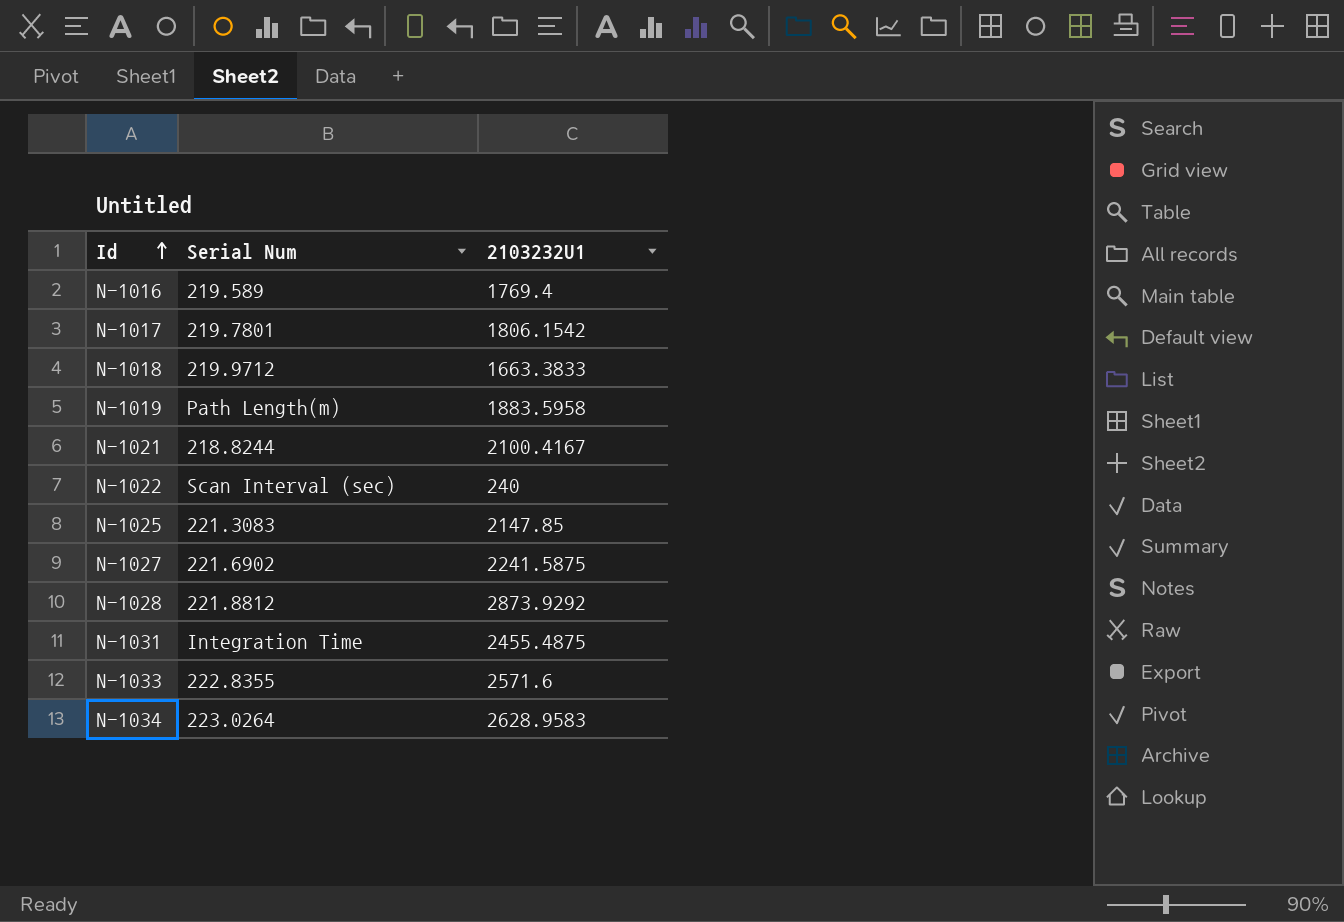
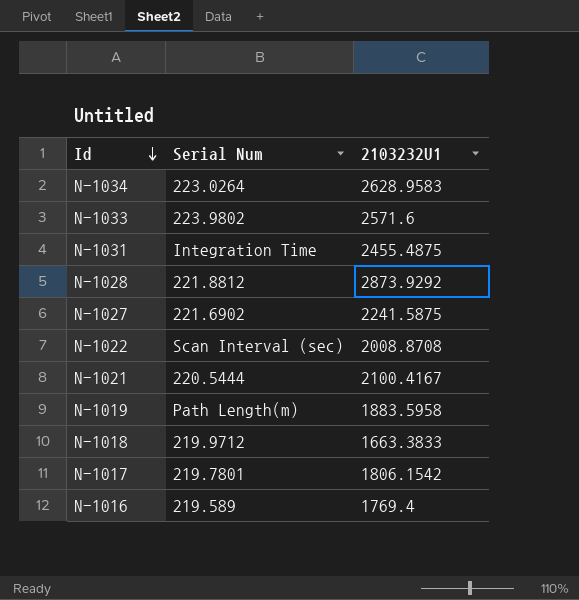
row order: Id ascending -> Id descending
row N-1025: 221.3083 | 2147.85 -> none
N-1033 | Serial Num: 222.8355 -> 223.9802
N-1022 | 2103232U1: 240 -> 2008.8708
N-1021 | Serial Num: 218.8244 -> 220.5444

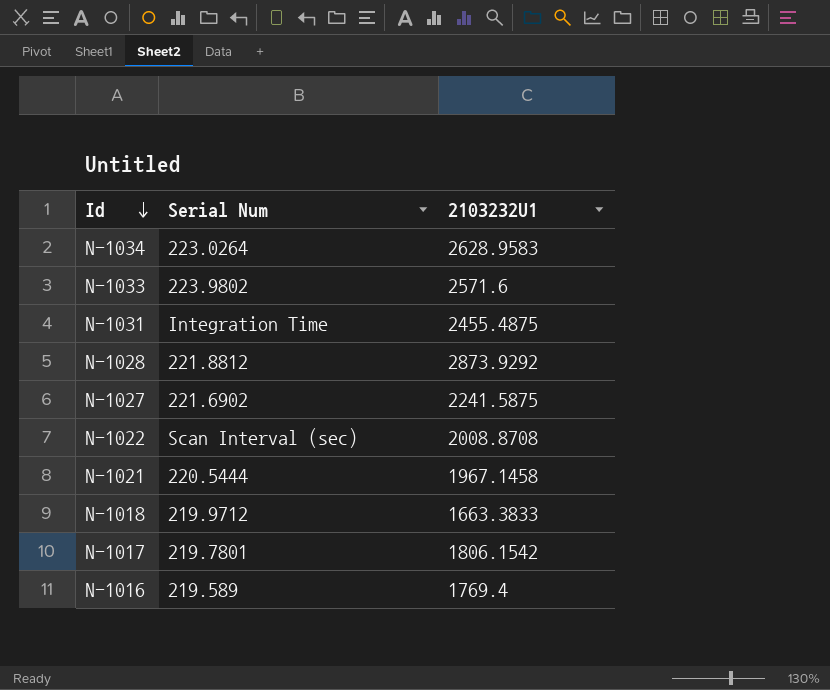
row N-1019: Path Length(m) | 1883.5958 -> none
N-1021 | 2103232U1: 2100.4167 -> 1967.1458

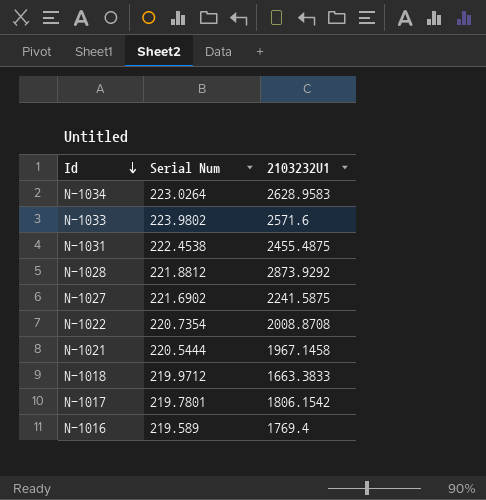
N-1031 | Serial Num: Integration Time -> 222.4538
N-1022 | Serial Num: Scan Interval (sec) -> 220.7354

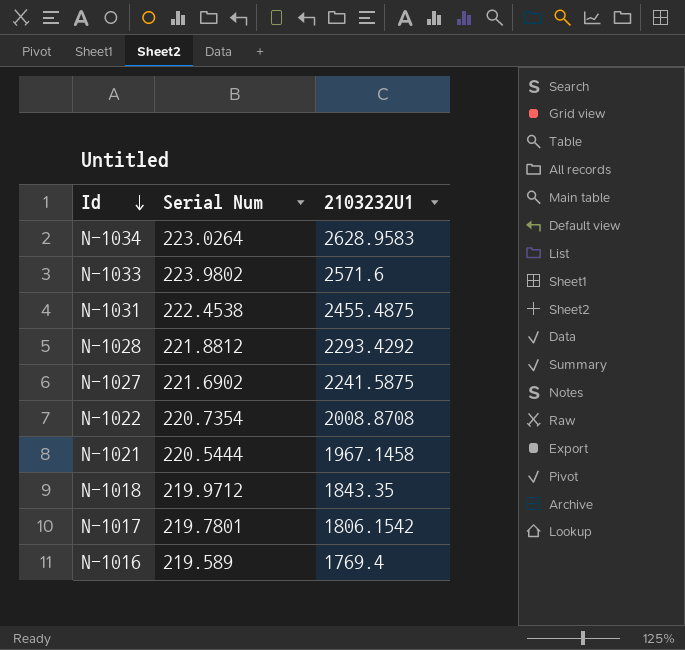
N-1028 | 2103232U1: 2873.9292 -> 2293.4292
N-1018 | 2103232U1: 1663.3833 -> 1843.35

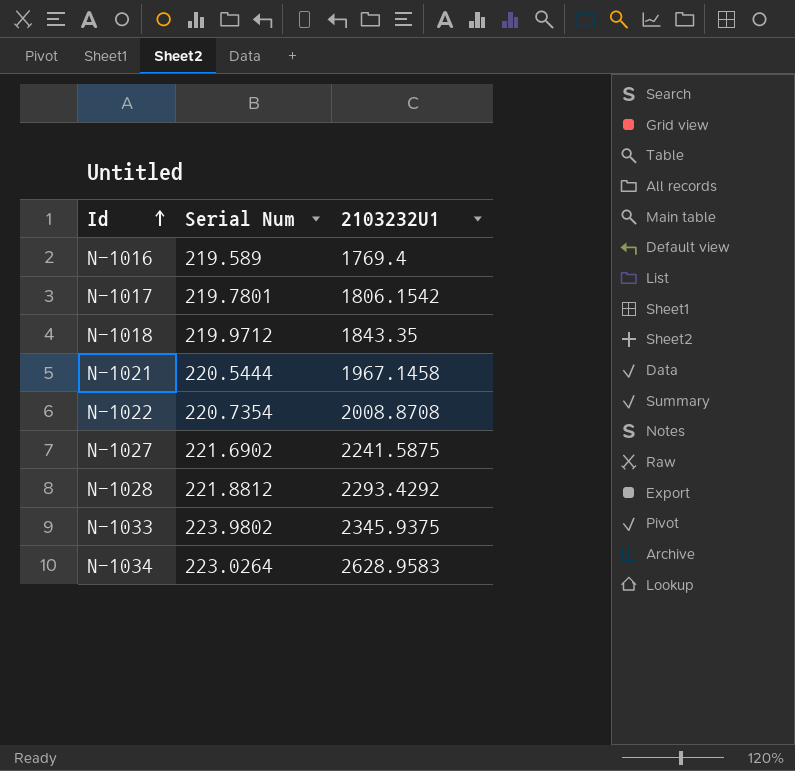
row order: Id descending -> Id ascending
row N-1031: 222.4538 | 2455.4875 -> none
N-1033 | 2103232U1: 2571.6 -> 2345.9375

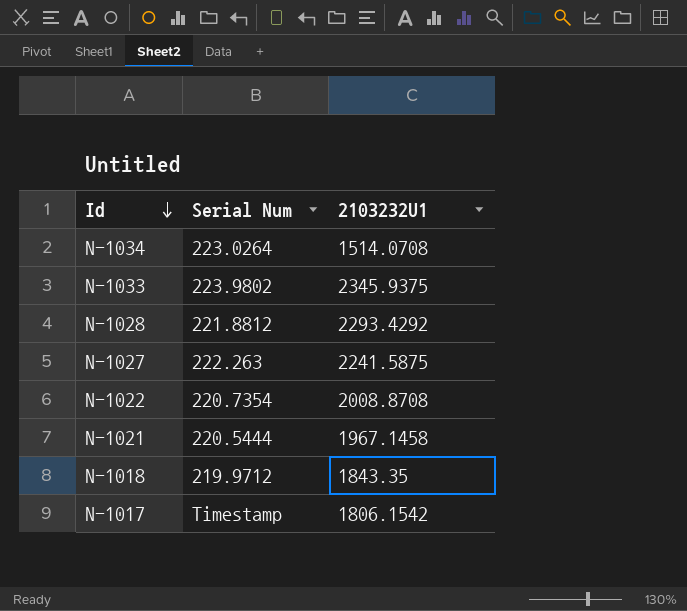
row order: Id ascending -> Id descending
row N-1016: 219.589 | 1769.4 -> none
N-1034 | 2103232U1: 2628.9583 -> 1514.0708
N-1027 | Serial Num: 221.6902 -> 222.263
N-1017 | Serial Num: 219.7801 -> Timestamp

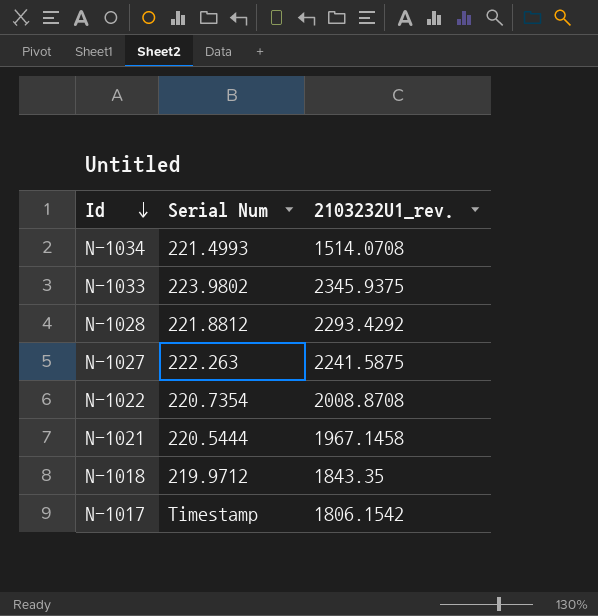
column name: 2103232U1 -> 2103232U1_rev.
N-1034 | Serial Num: 223.0264 -> 221.4993

